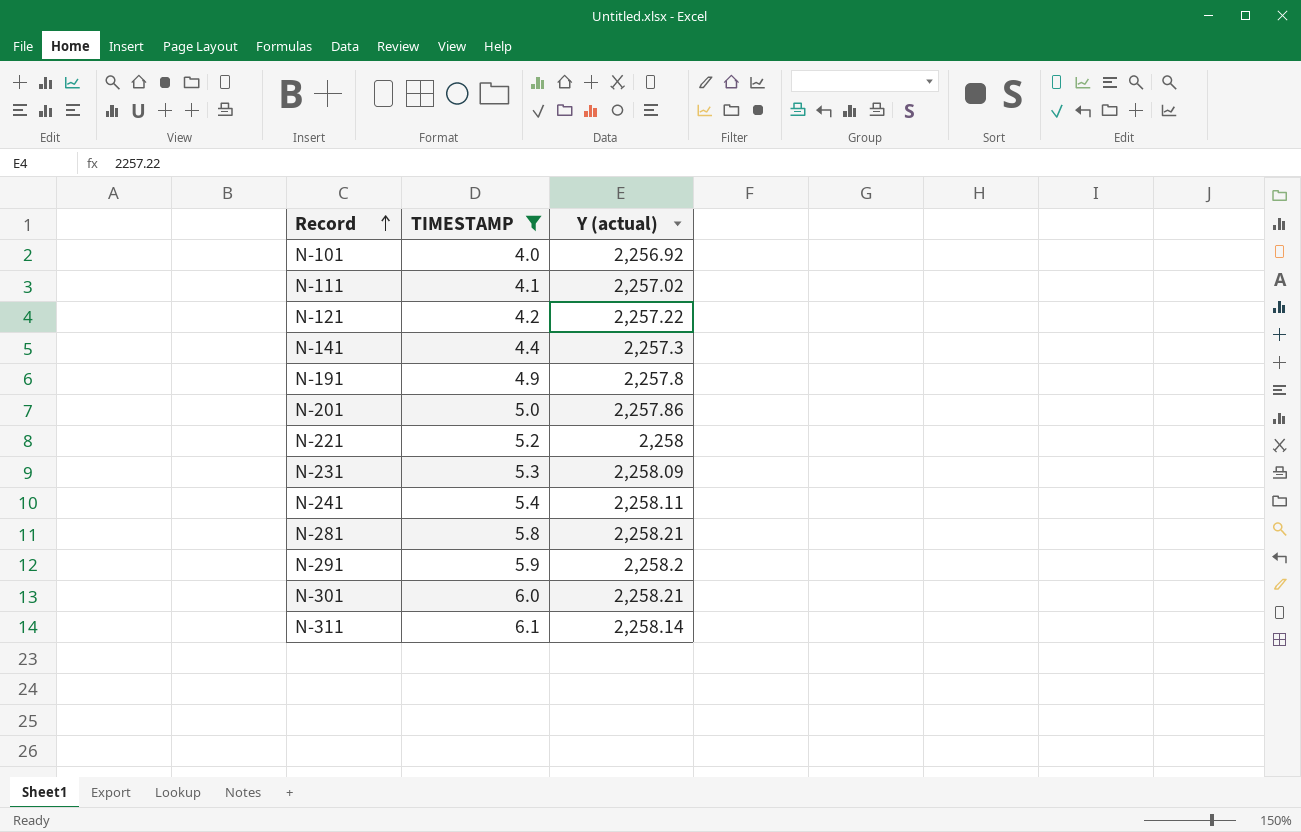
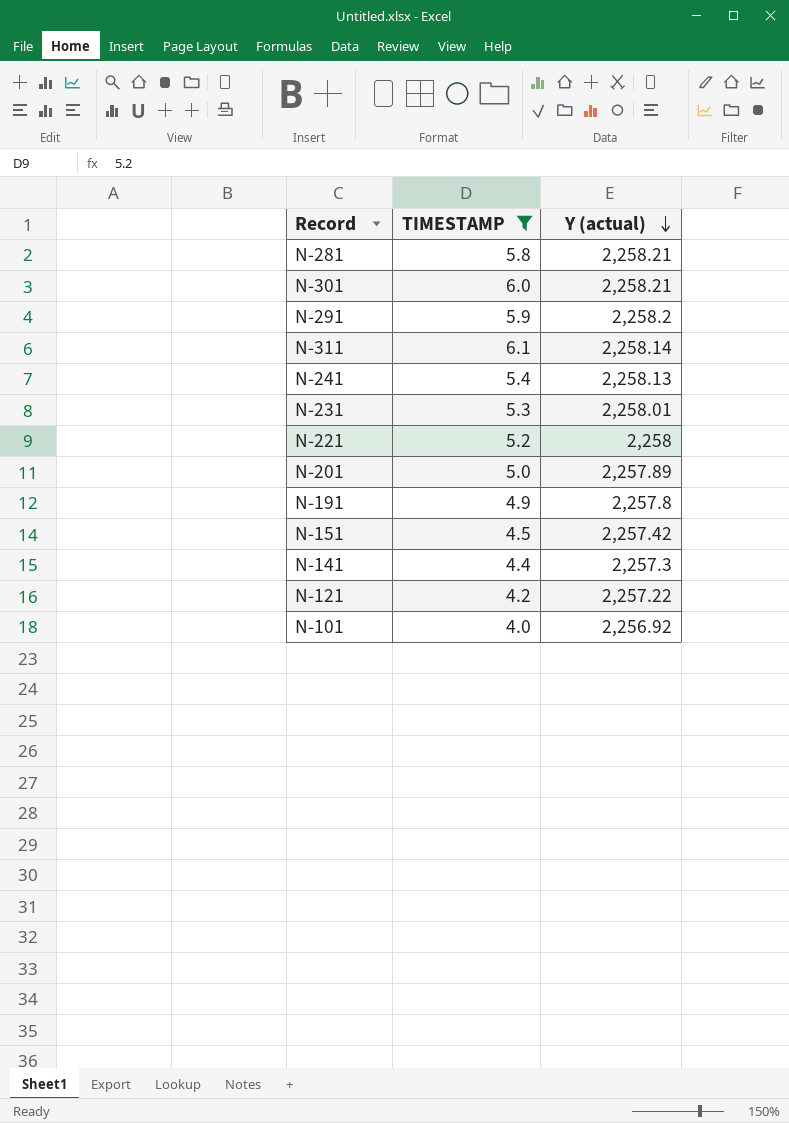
row order: Record ascending -> Y (actual) descending
row N-111: 4.1 | 2,257.02 -> none
N-241 | Y (actual): 2,258.11 -> 2,258.13
N-231 | Y (actual): 2,258.09 -> 2,258.01
N-201 | Y (actual): 2,257.86 -> 2,257.89
row N-151: none -> 4.5 | 2,257.42

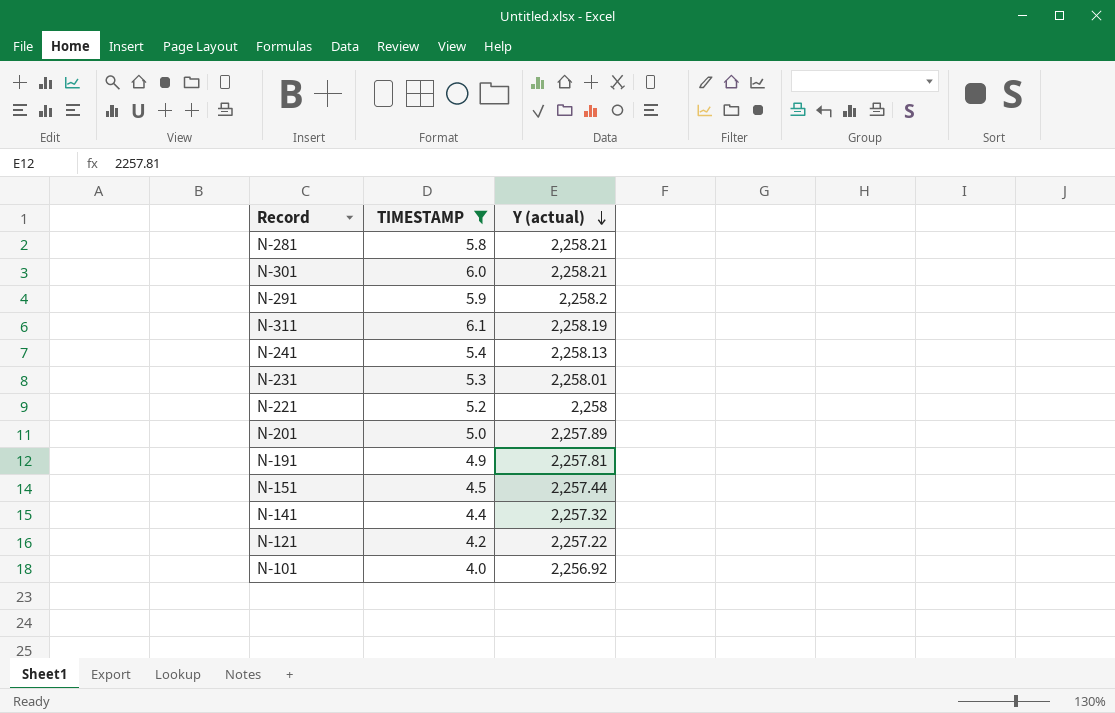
N-311 | Y (actual): 2,258.14 -> 2,258.19
N-191 | Y (actual): 2,257.8 -> 2,257.81
N-151 | Y (actual): 2,257.42 -> 2,257.44
N-141 | Y (actual): 2,257.3 -> 2,257.32

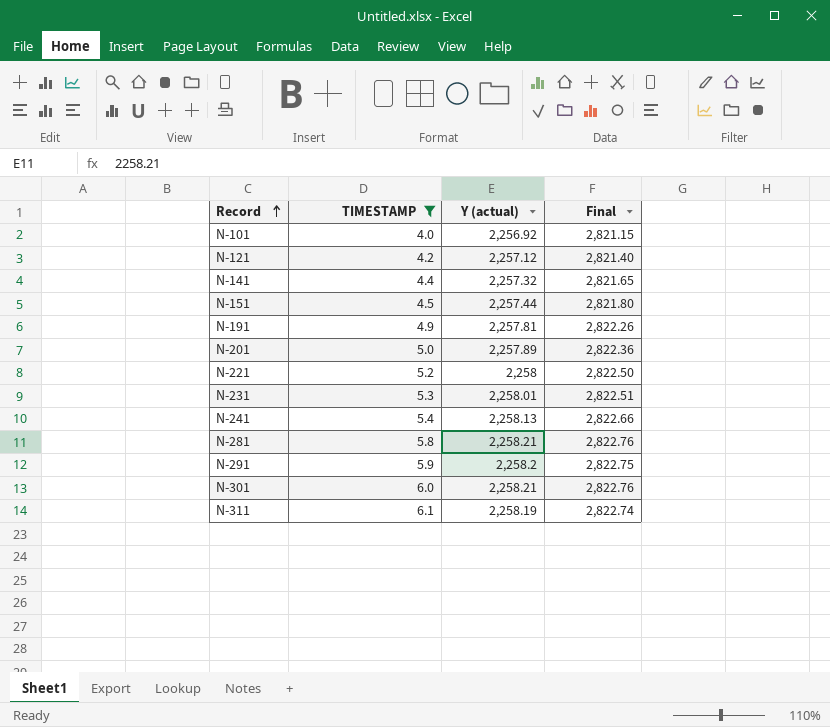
row order: Y (actual) descending -> Record ascending
column Final | formula: none -> [Y (actual)] * 1.25
N-121 | Y (actual): 2,257.22 -> 2,257.12

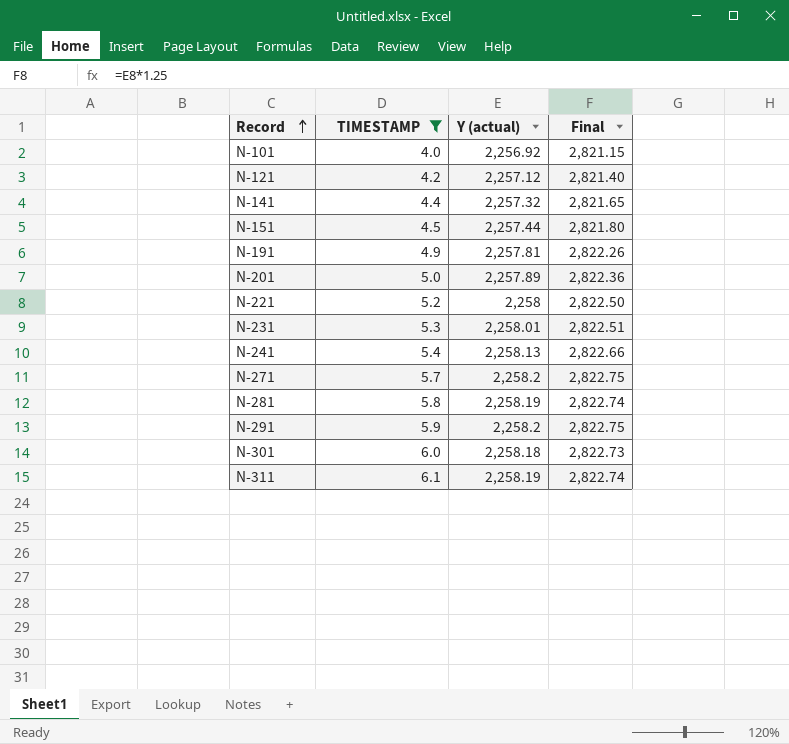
row N-271: none -> 5.7 | 2,258.2 | 2,822.75
N-281 | Y (actual): 2,258.21 -> 2,258.19
N-281 | Final: 2,822.76 -> 2,822.74
N-301 | Y (actual): 2,258.21 -> 2,258.18
N-301 | Final: 2,822.76 -> 2,822.73

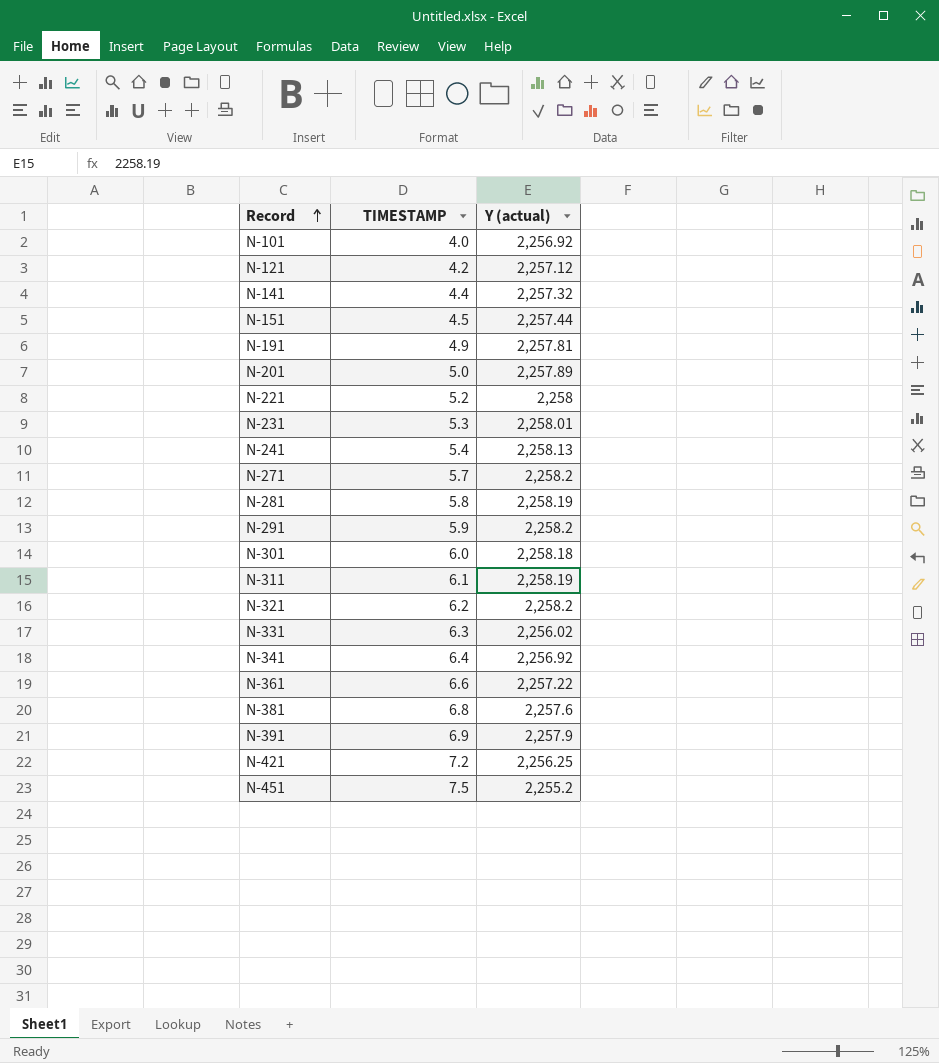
filter: TIMESTAMP <= 6.1 -> none
column Final | formula: [Y (actual)] * 1.25 -> none

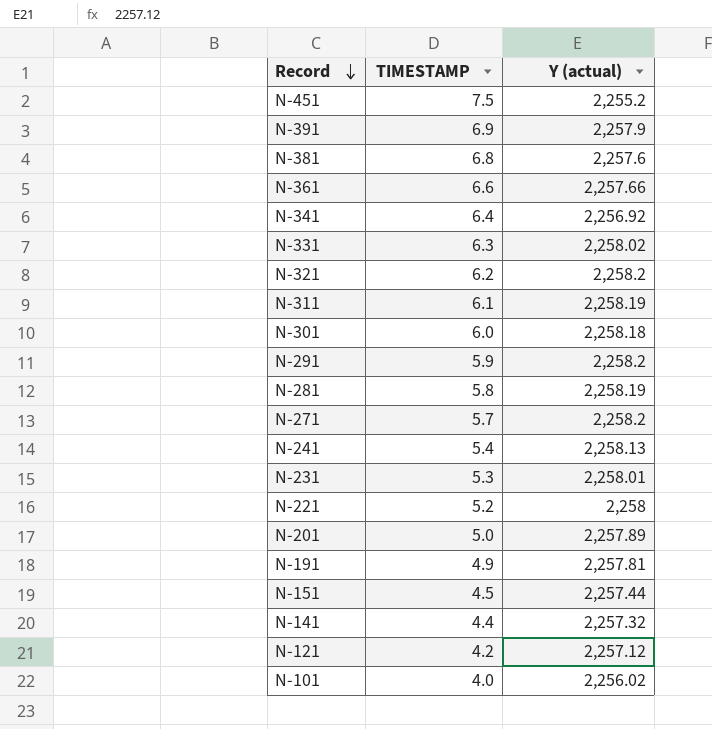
row order: Record ascending -> Record descending
row N-421: 7.2 | 2,256.25 -> none
N-361 | Y (actual): 2,257.22 -> 2,257.66
N-331 | Y (actual): 2,256.02 -> 2,258.02
N-101 | Y (actual): 2,256.92 -> 2,256.02

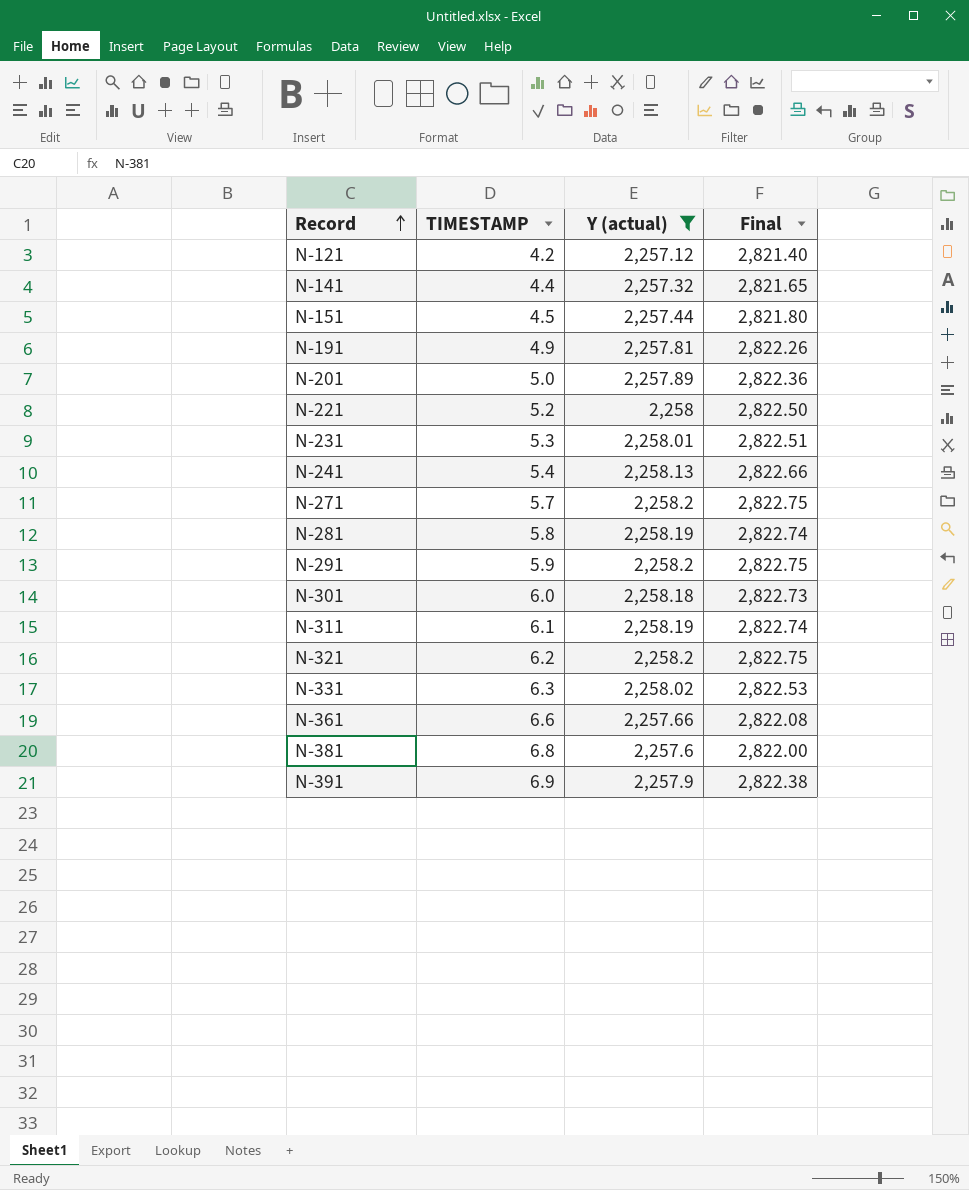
filter: none -> Y (actual) >= 2,257.12
row order: Record descending -> Record ascending
column Final | formula: none -> [Y (actual)] * 1.25

